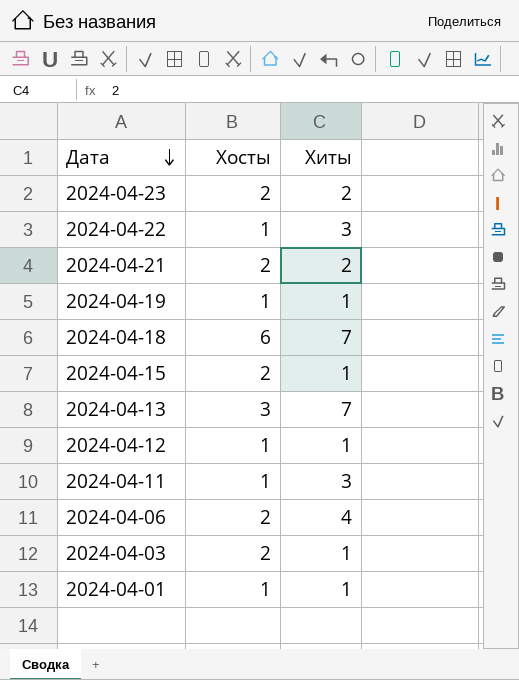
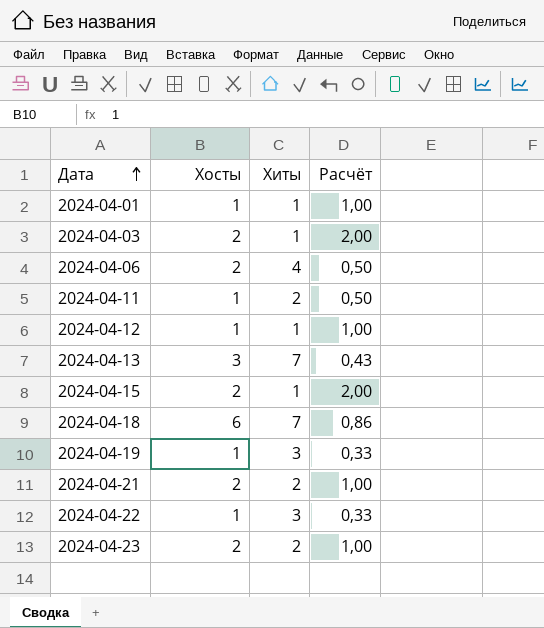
row order: Дата descending -> Дата ascending
column Расчёт | formula: none -> [Хосты] / [Хиты]
2024-04-11 | Хиты: 3 -> 2
2024-04-19 | Хиты: 1 -> 3

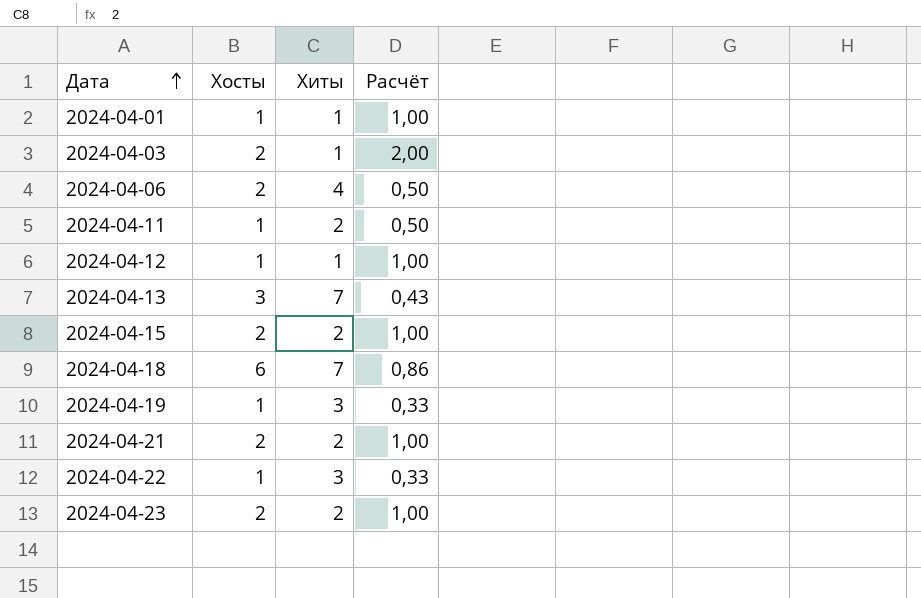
2024-04-15 | Хиты: 1 -> 2
2024-04-15 | Расчёт: 2,00 -> 1,00

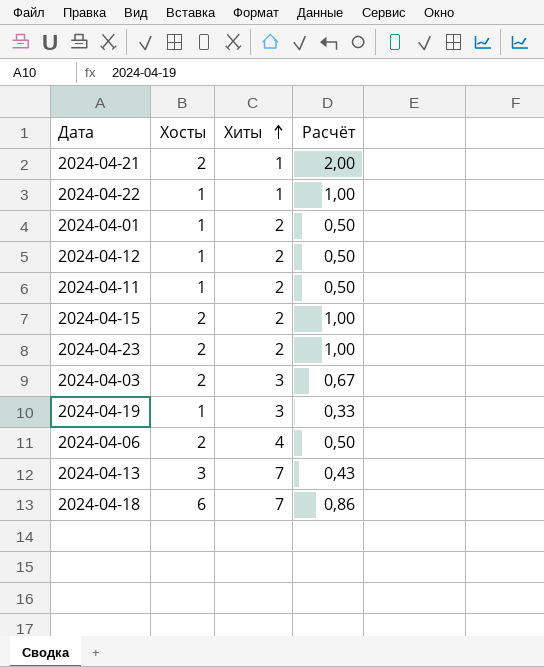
row order: Дата ascending -> Хиты ascending
2024-04-21 | Хиты: 2 -> 1
2024-04-21 | Расчёт: 1,00 -> 2,00
2024-04-22 | Хиты: 3 -> 1
2024-04-22 | Расчёт: 0,33 -> 1,00
2024-04-01 | Хиты: 1 -> 2
2024-04-01 | Расчёт: 1,00 -> 0,50
2024-04-12 | Хиты: 1 -> 2
2024-04-12 | Расчёт: 1,00 -> 0,50
2024-04-03 | Хиты: 1 -> 3
2024-04-03 | Расчёт: 2,00 -> 0,67

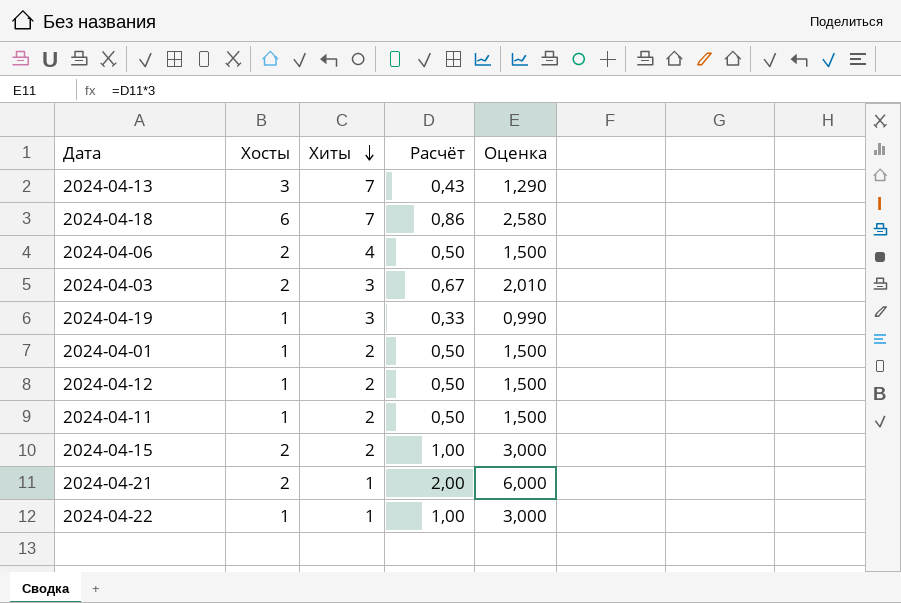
row order: Хиты ascending -> Хиты descending
column Оценка | formula: none -> [Расчёт] * 3
row 2024-04-23: 2 | 2 | 1,00 -> none

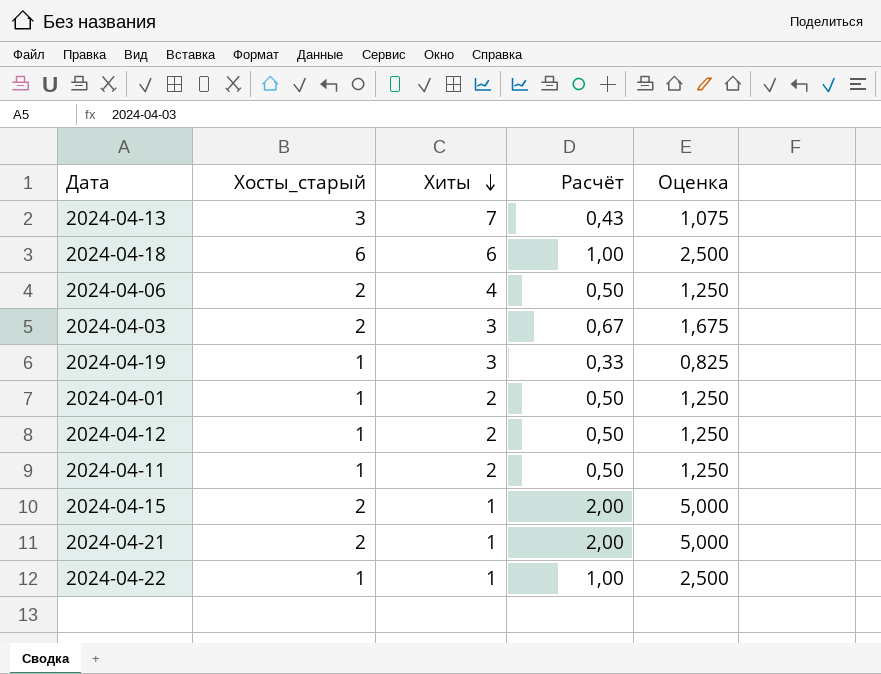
column name: Хосты -> Хосты_старый
column Оценка | formula: [Расчёт] * 3 -> [Расчёт] * 2,5
2024-04-18 | Хиты: 7 -> 6
2024-04-18 | Расчёт: 0,86 -> 1,00
2024-04-15 | Хиты: 2 -> 1
2024-04-15 | Расчёт: 1,00 -> 2,00

